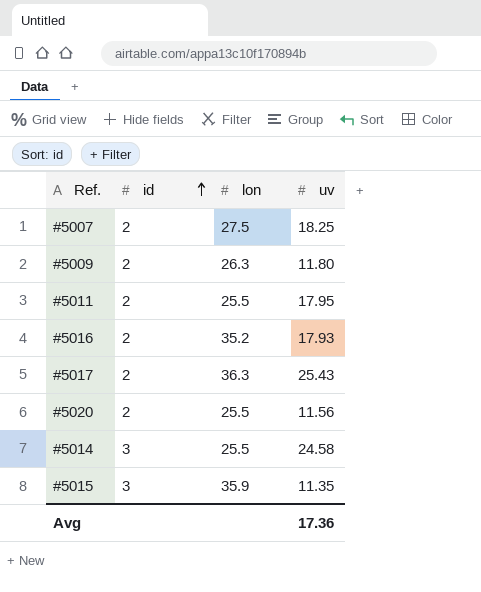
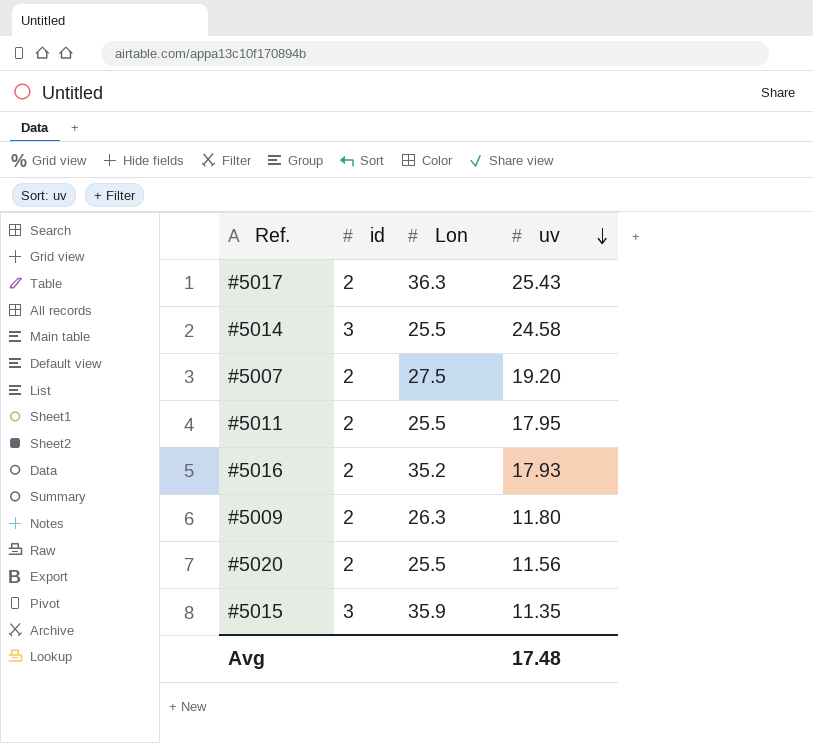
row order: id ascending -> uv descending
column name: lon -> Lon
#5007 | uv: 18.25 -> 19.20
Avg | uv: 17.36 -> 17.48

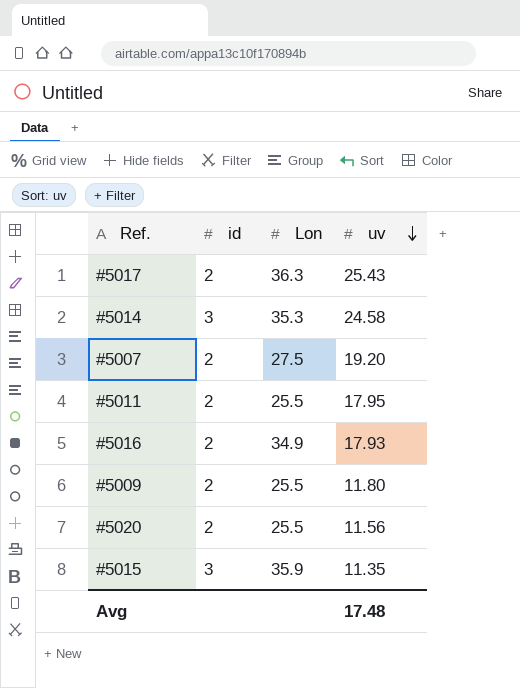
#5014 | Lon: 25.5 -> 35.3
#5016 | Lon: 35.2 -> 34.9
#5009 | Lon: 26.3 -> 25.5

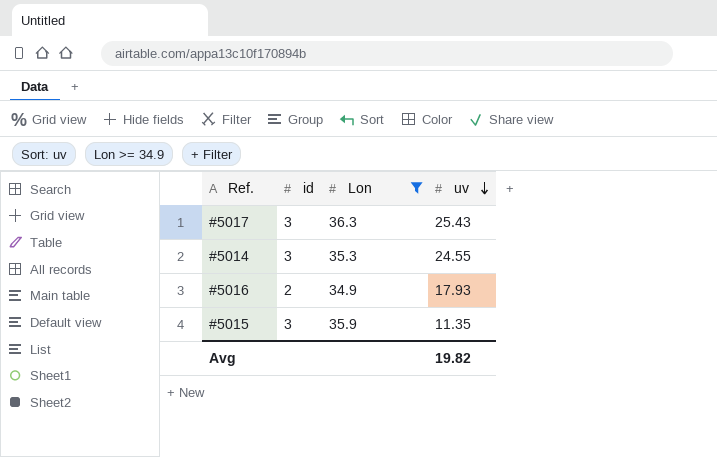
filter: none -> Lon >= 34.9
#5017 | id: 2 -> 3
#5014 | uv: 24.58 -> 24.55
Avg | uv: 17.48 -> 19.82

